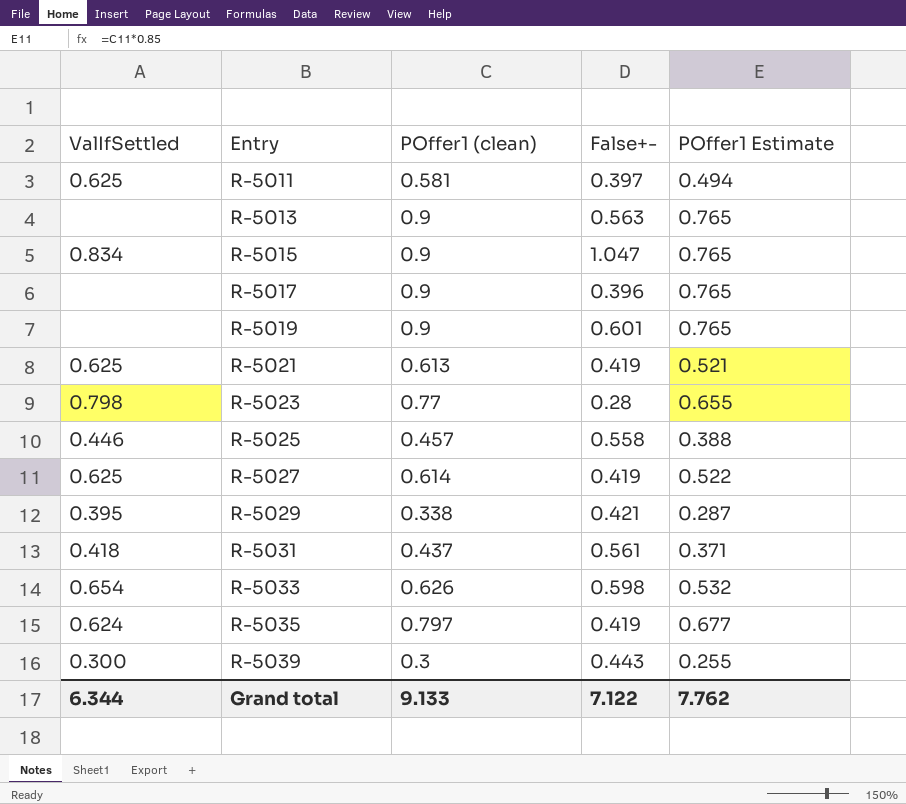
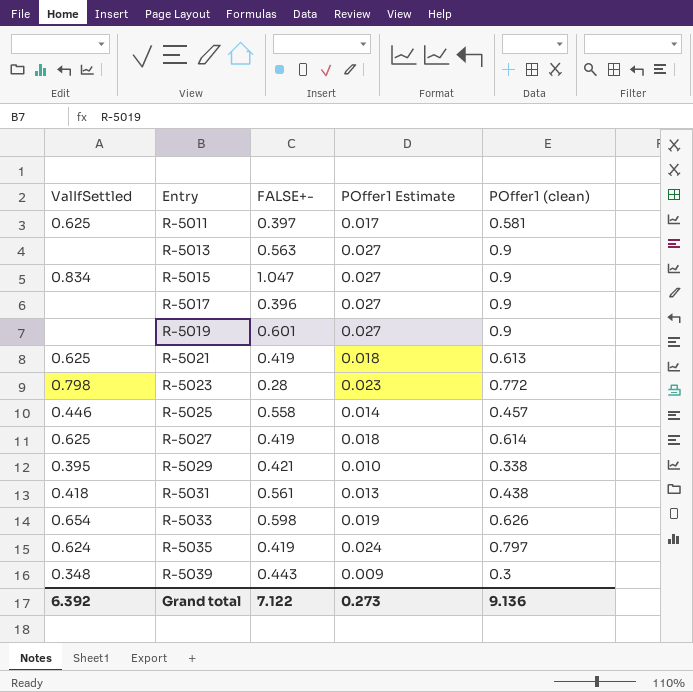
column name: False+- -> FALSE+-
column POffer1 Estimate | formula: [POffer1 (clean)] * 0.85 -> [POffer1 (clean)] * 0.03
column POffer1 (clean) | position: 3 -> 5
R-5023 | POffer1 (clean): 0.77 -> 0.772
R-5031 | POffer1 (clean): 0.437 -> 0.438
R-5039 | ValIfSettled: 0.300 -> 0.348
Grand total | ValIfSettled: 6.344 -> 6.392
Grand total | POffer1 Estimate: 7.762 -> 0.273
Grand total | POffer1 (clean): 9.133 -> 9.136

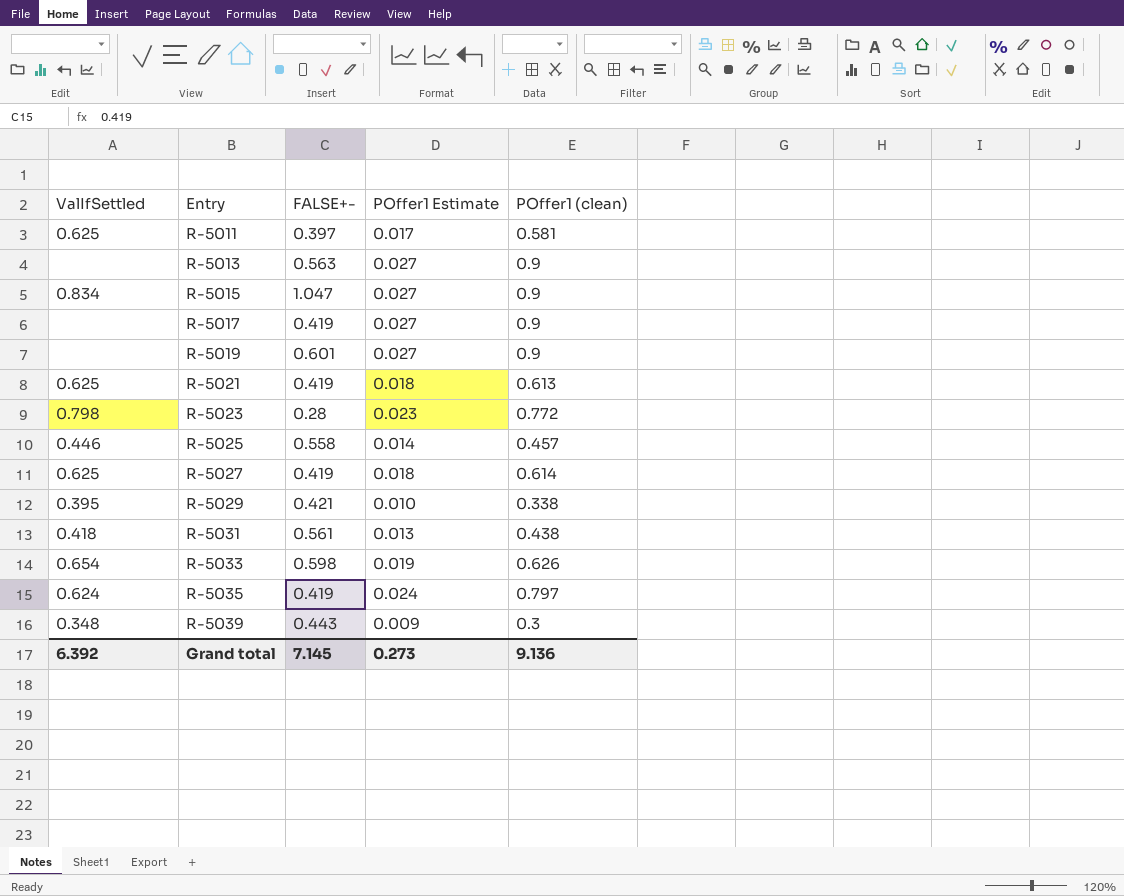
R-5017 | FALSE+-: 0.396 -> 0.419
Grand total | FALSE+-: 7.122 -> 7.145

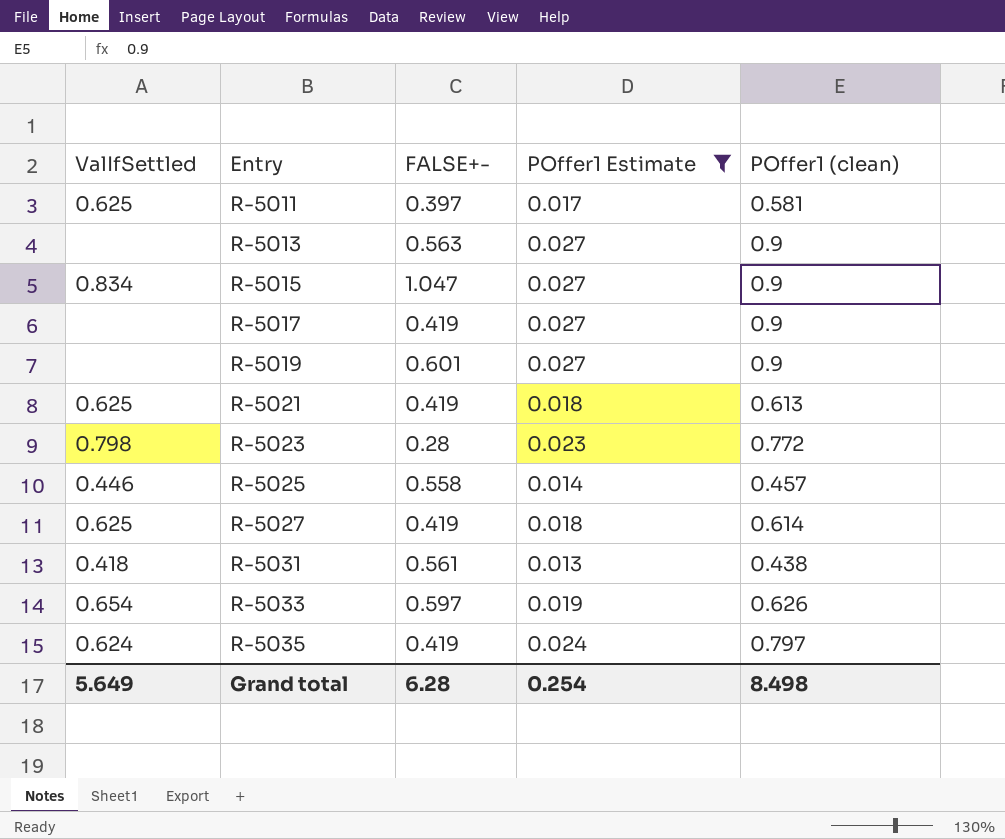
filter: none -> POffer1 Estimate >= 0.013
R-5033 | FALSE+-: 0.598 -> 0.597
Grand total | ValIfSettled: 6.392 -> 5.649
Grand total | FALSE+-: 7.145 -> 6.28
Grand total | POffer1 Estimate: 0.273 -> 0.254
Grand total | POffer1 (clean): 9.136 -> 8.498

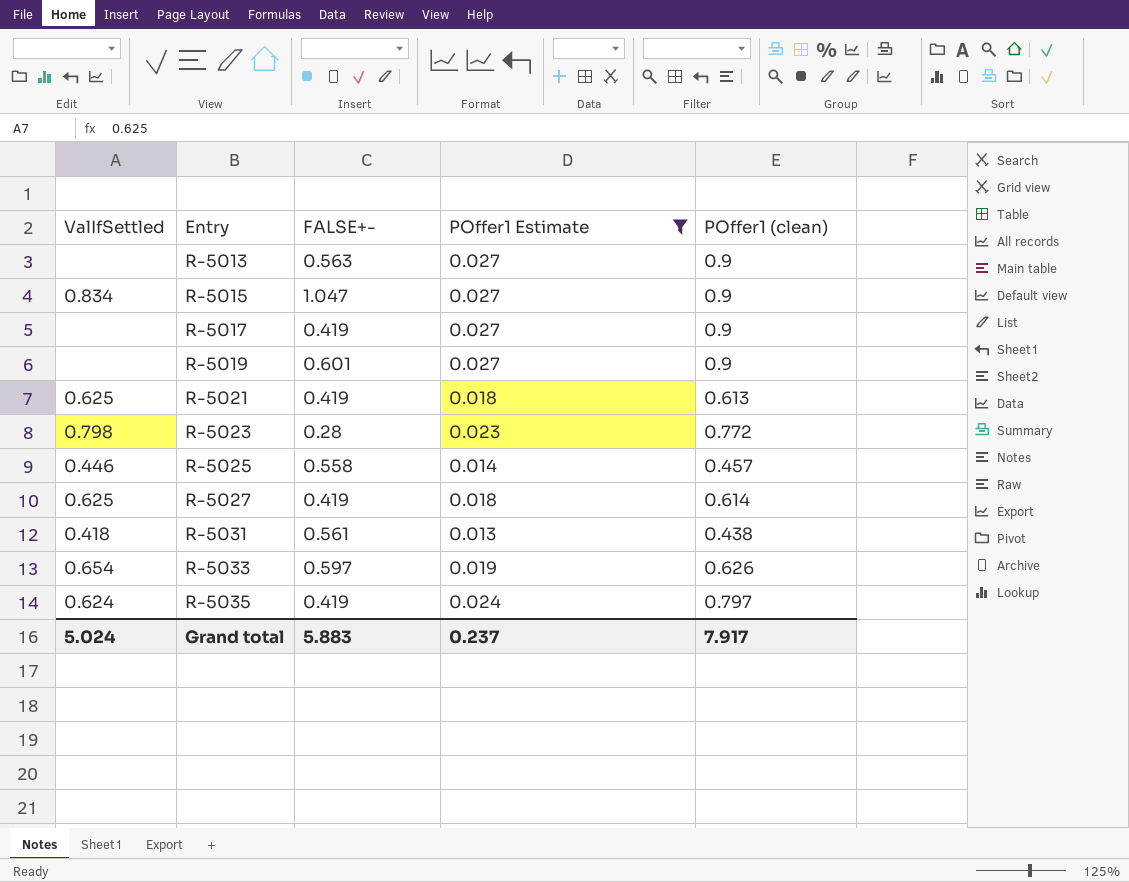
row R-5011: 0.625 | 0.397 | 0.017 | 0.581 -> none
Grand total | ValIfSettled: 5.649 -> 5.024
Grand total | FALSE+-: 6.28 -> 5.883
Grand total | POffer1 Estimate: 0.254 -> 0.237
Grand total | POffer1 (clean): 8.498 -> 7.917

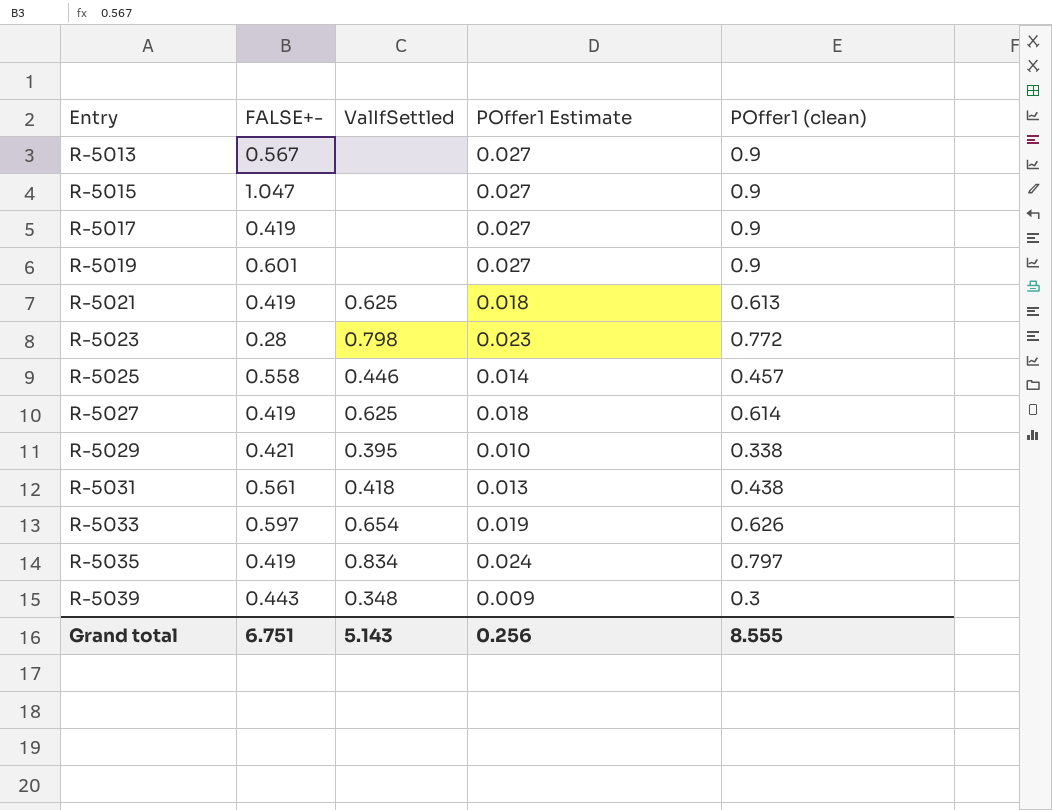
filter: POffer1 Estimate >= 0.013 -> none
column ValIfSettled | position: 1 -> 3
R-5013 | FALSE+-: 0.563 -> 0.567
R-5015 | ValIfSettled: 0.834 -> none
R-5035 | ValIfSettled: 0.624 -> 0.834
Grand total | FALSE+-: 5.883 -> 6.751
Grand total | ValIfSettled: 5.024 -> 5.143
Grand total | POffer1 Estimate: 0.237 -> 0.256
Grand total | POffer1 (clean): 7.917 -> 8.555

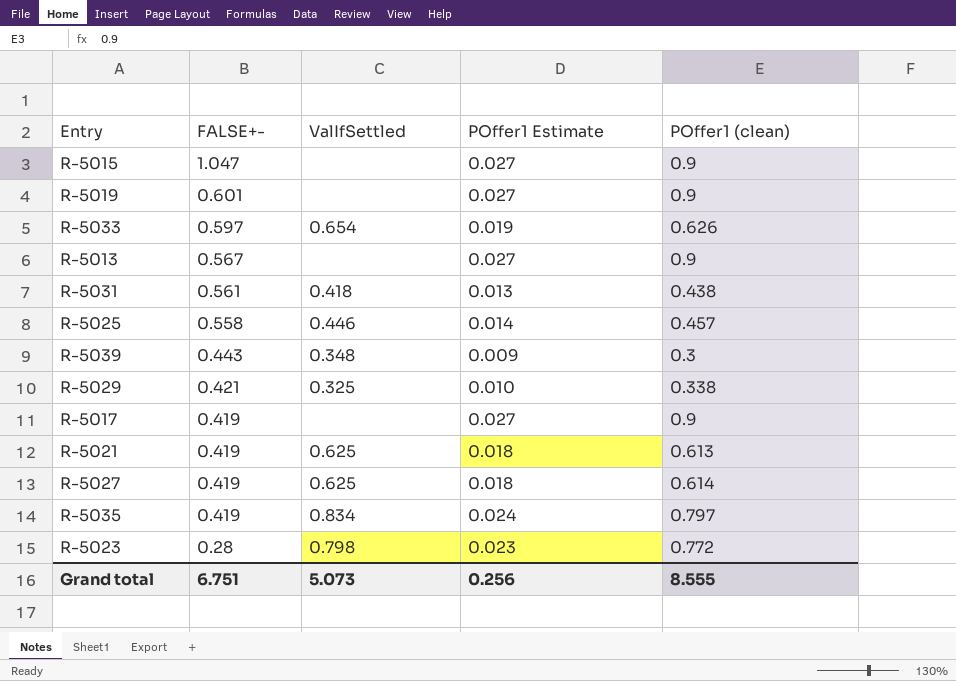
row order: Entry ascending -> FALSE+- descending
R-5029 | ValIfSettled: 0.395 -> 0.325
Grand total | ValIfSettled: 5.143 -> 5.073

